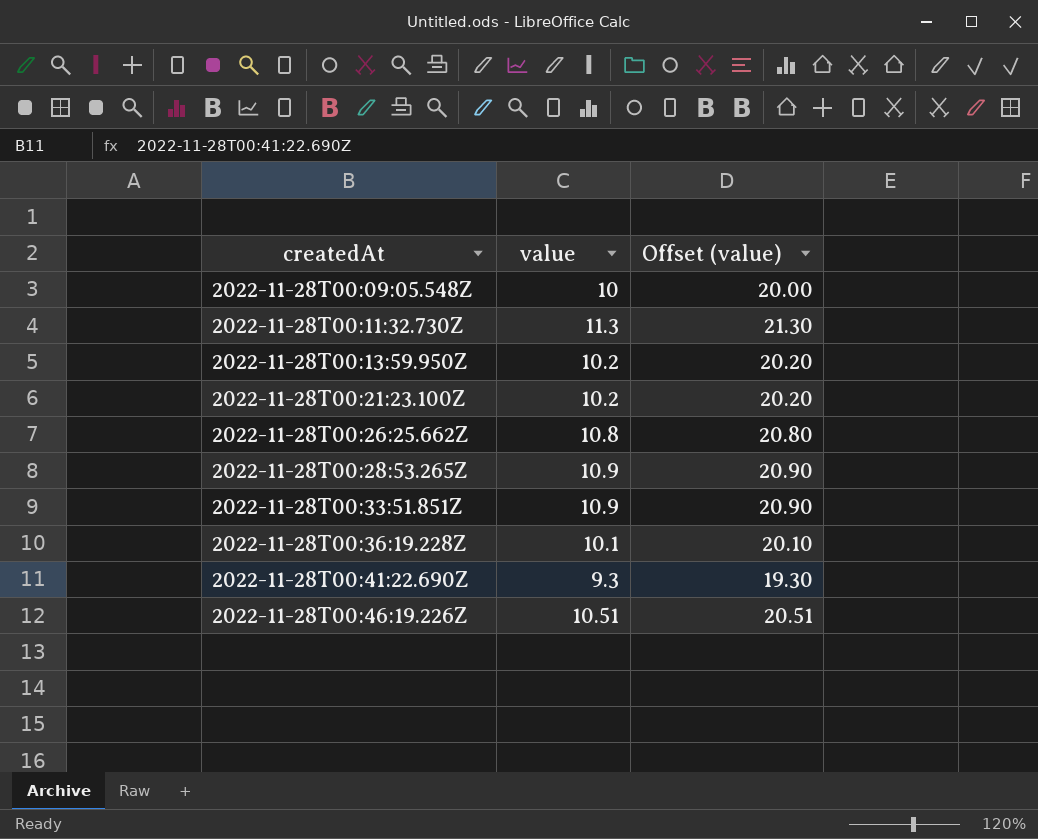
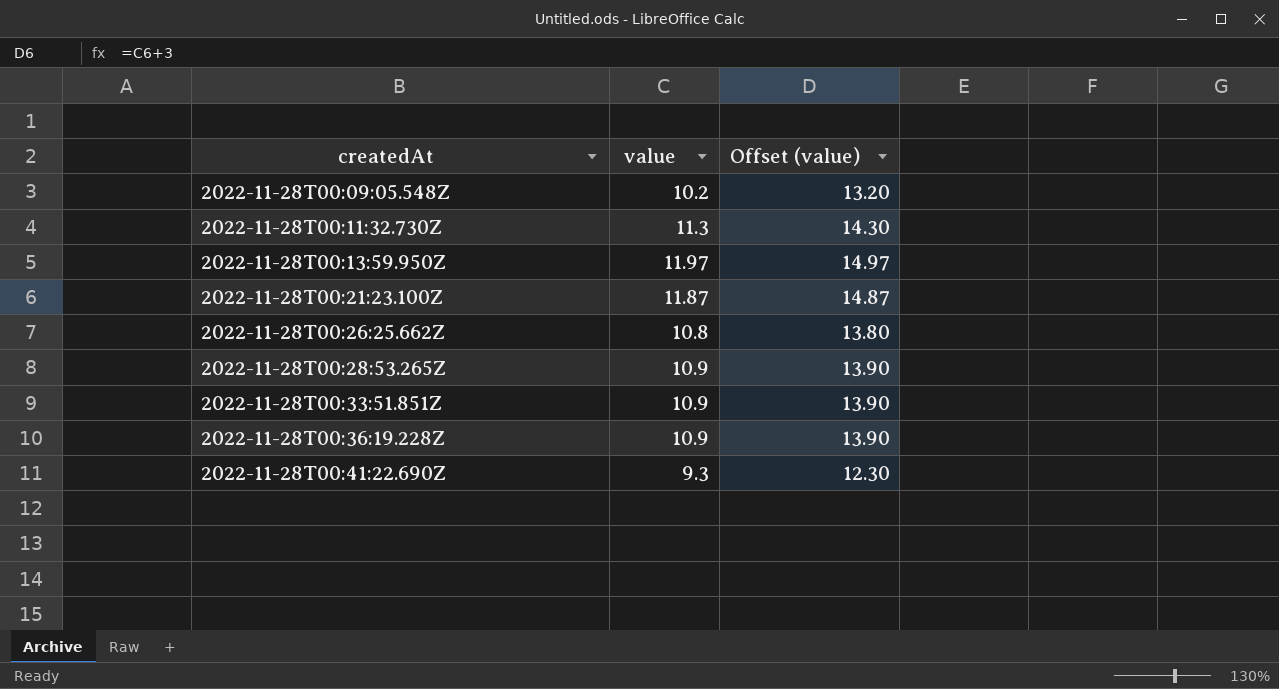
column Offset (value) | formula: [value] + 10 -> [value] + 3
row 2022-11-28T00:46:19.226Z: 10.51 | 20.51 -> none
2022-11-28T00:09:05.548Z | value: 10 -> 10.2
2022-11-28T00:13:59.950Z | value: 10.2 -> 11.97
2022-11-28T00:21:23.100Z | value: 10.2 -> 11.87
2022-11-28T00:36:19.228Z | value: 10.1 -> 10.9

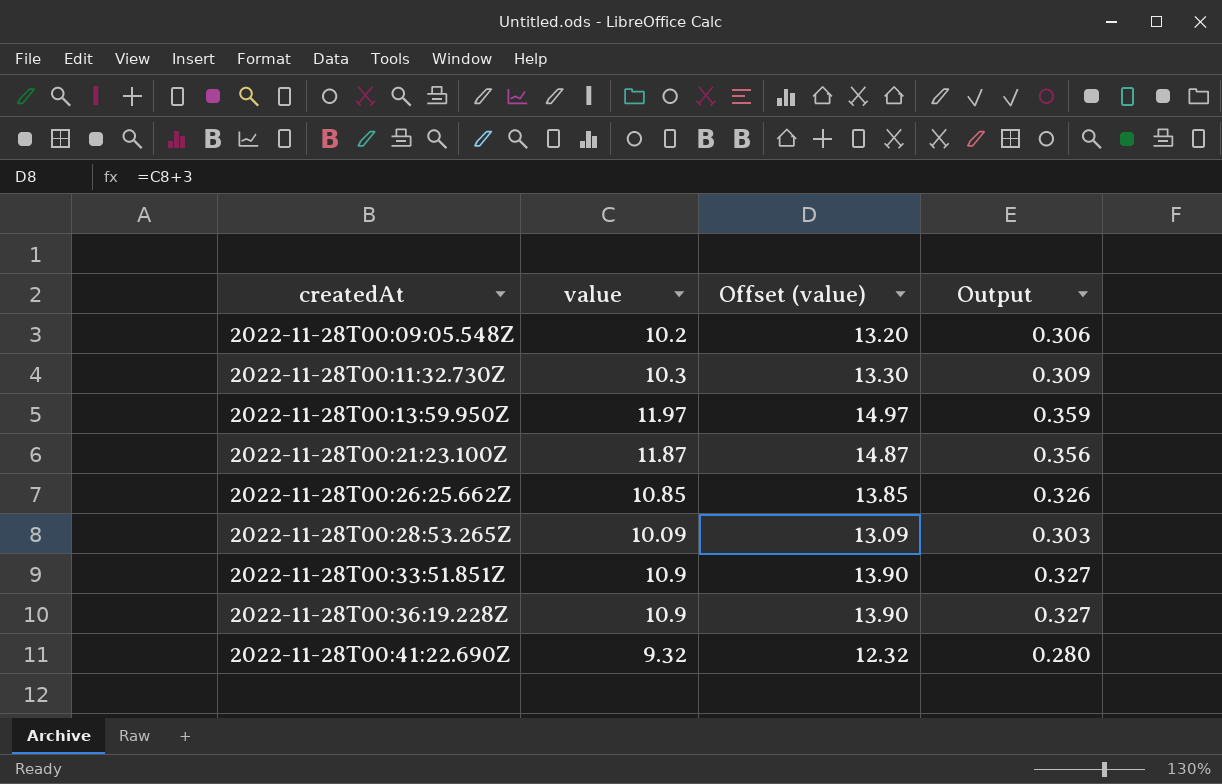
column Output | formula: none -> [value] * 0.03
2022-11-28T00:11:32.730Z | value: 11.3 -> 10.3
2022-11-28T00:11:32.730Z | Offset (value): 14.30 -> 13.30
2022-11-28T00:26:25.662Z | value: 10.8 -> 10.85
2022-11-28T00:26:25.662Z | Offset (value): 13.80 -> 13.85
2022-11-28T00:28:53.265Z | value: 10.9 -> 10.09
2022-11-28T00:28:53.265Z | Offset (value): 13.90 -> 13.09
2022-11-28T00:41:22.690Z | value: 9.3 -> 9.32
2022-11-28T00:41:22.690Z | Offset (value): 12.30 -> 12.32

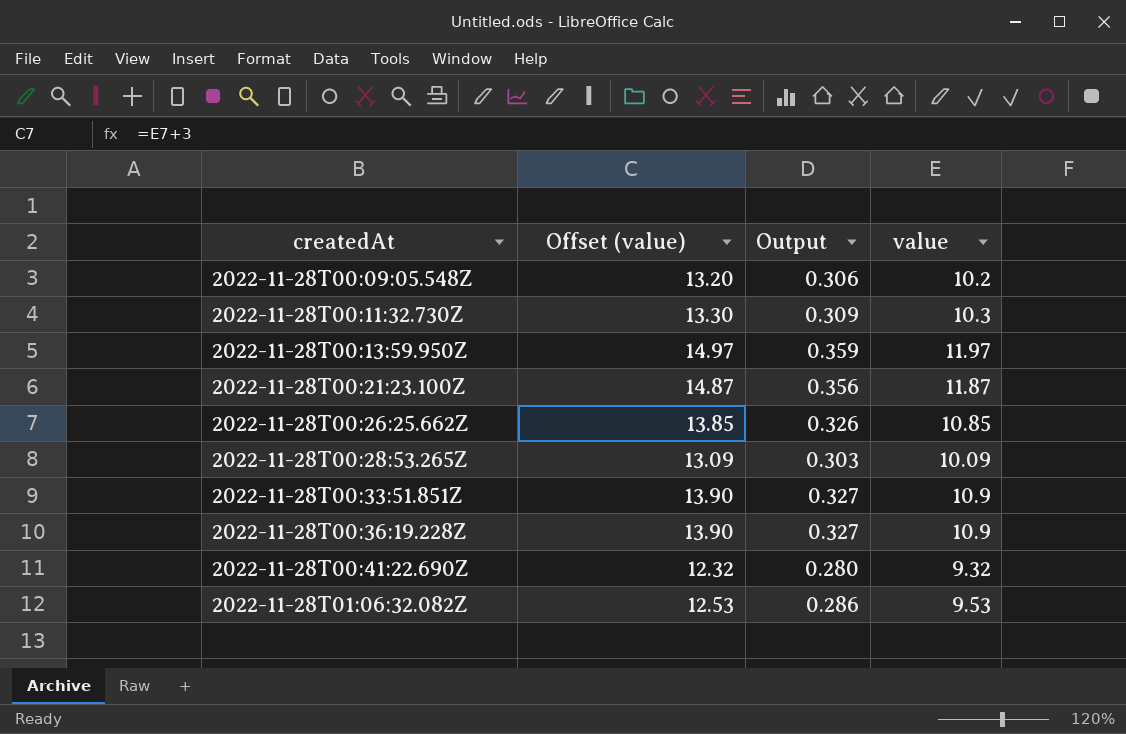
column value | position: 2 -> 4
row 2022-11-28T01:06:32.082Z: none -> 12.53 | 0.286 | 9.53

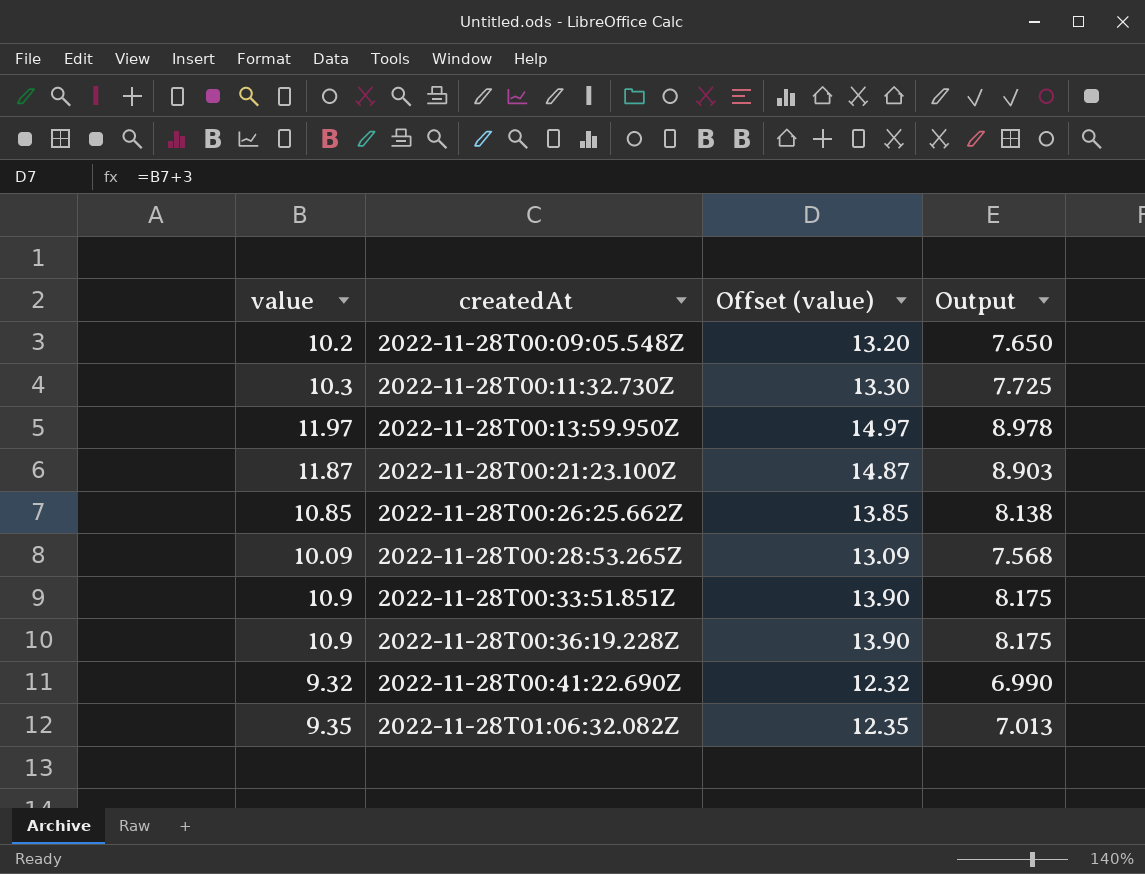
column value | position: 4 -> 1
column Output | formula: [value] * 0.03 -> [value] * 0.75
2022-11-28T01:06:32.082Z | value: 9.53 -> 9.35
2022-11-28T01:06:32.082Z | Offset (value): 12.53 -> 12.35

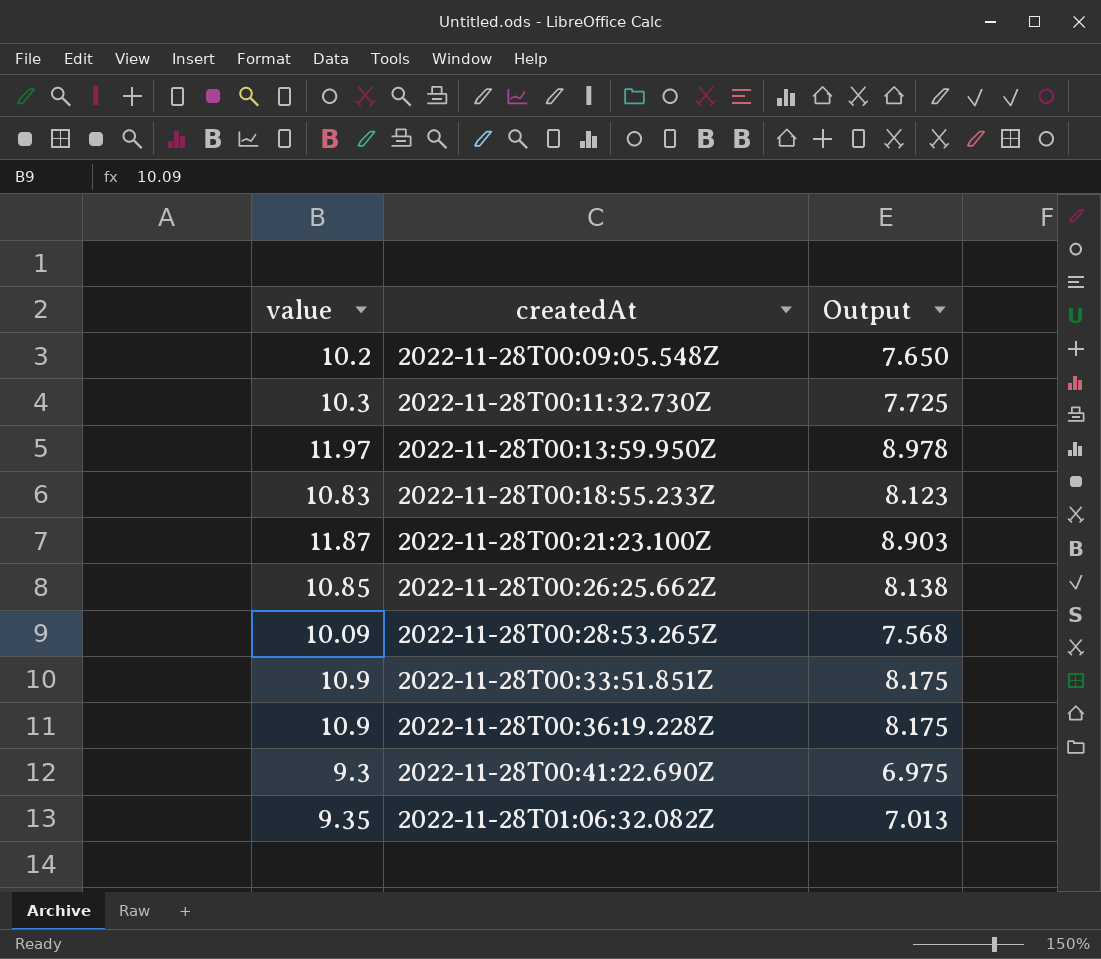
column Offset (value) | formula: [value] + 3 -> none
row 2022-11-28T00:18:55.233Z: none -> 10.83 | 8.123
2022-11-28T00:41:22.690Z | value: 9.32 -> 9.3
2022-11-28T00:41:22.690Z | Output: 6.990 -> 6.975

